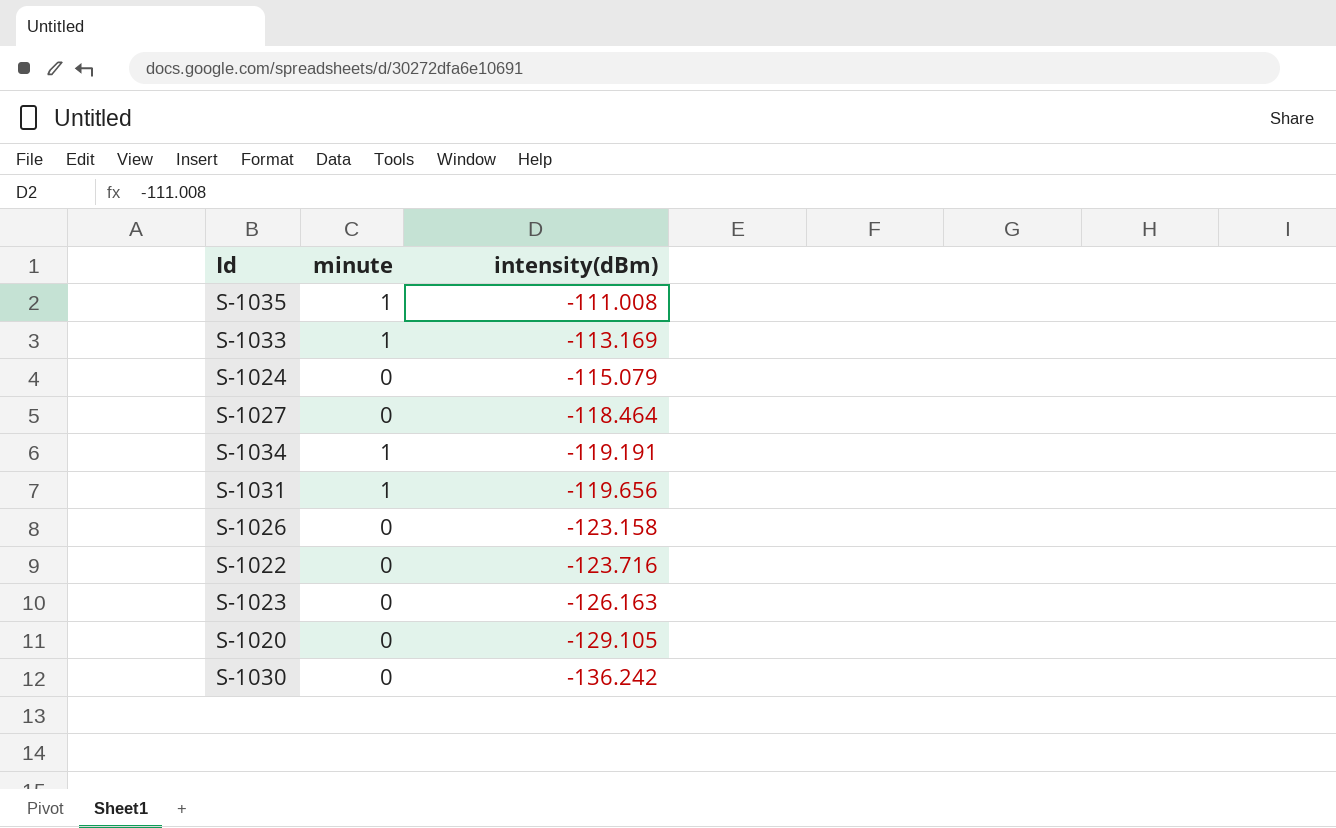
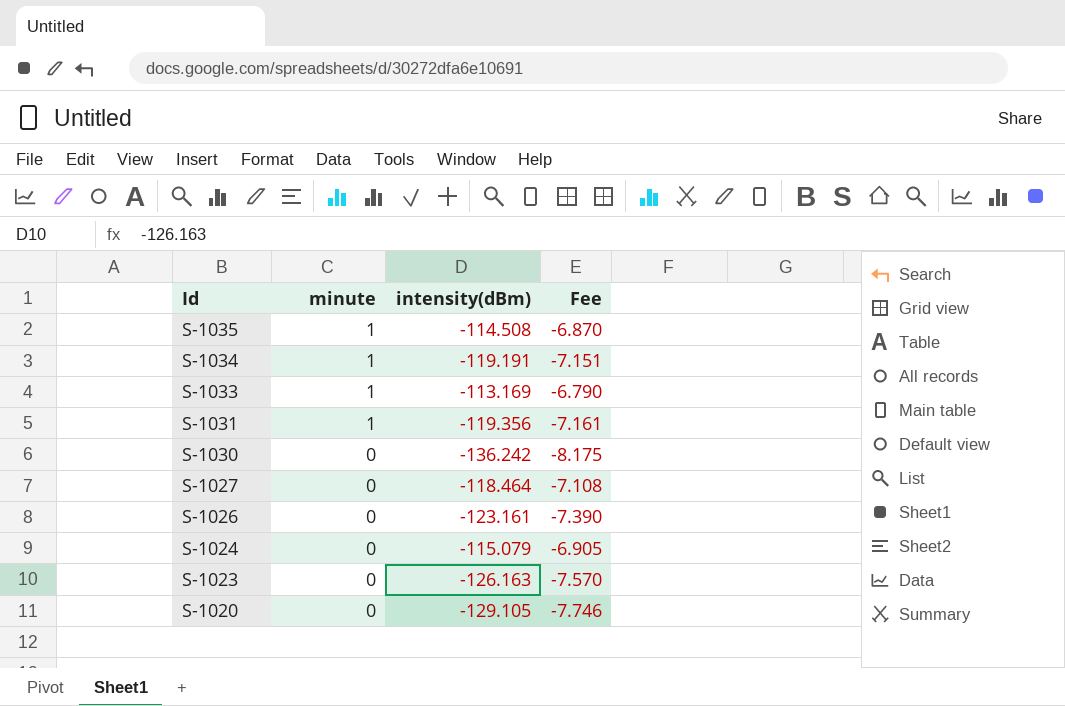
row order: intensity(dBm) descending -> Id descending
column Fee | formula: none -> [intensity(dBm)] * 0.06
row S-1022: 0 | -123.716 -> none
S-1035 | intensity(dBm): -111.008 -> -114.508
S-1031 | intensity(dBm): -119.656 -> -119.356
S-1026 | intensity(dBm): -123.158 -> -123.161

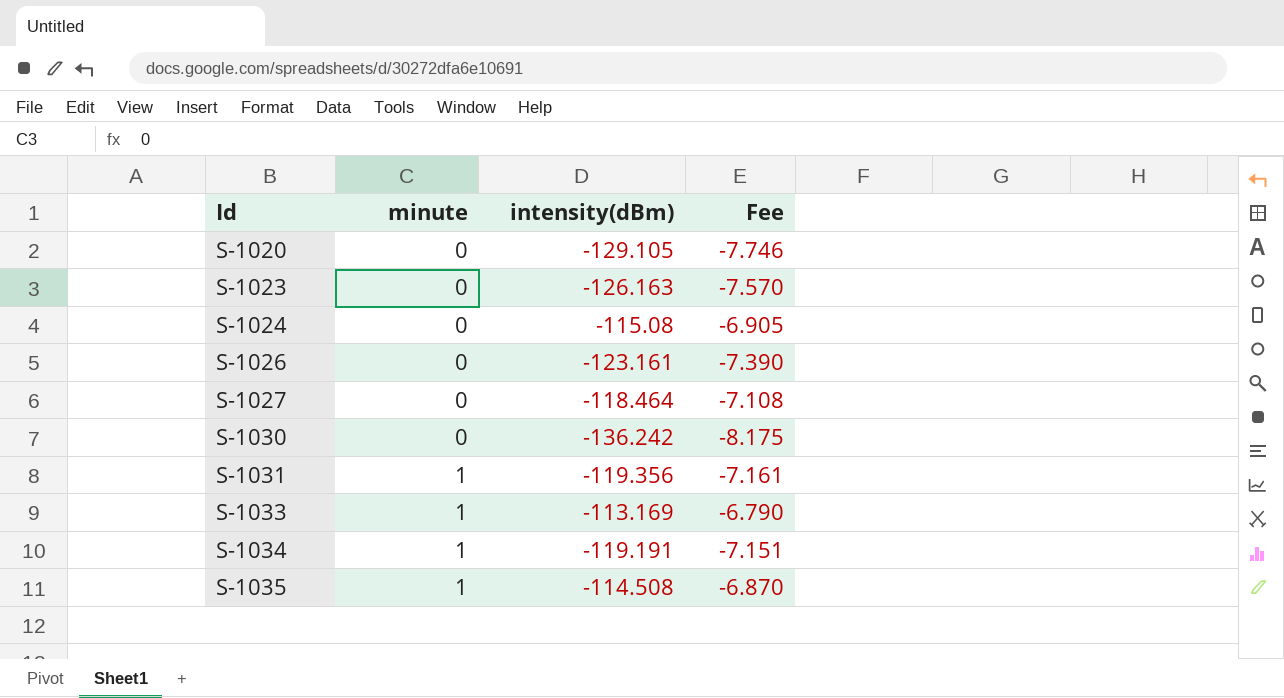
row order: Id descending -> Id ascending
S-1024 | intensity(dBm): -115.079 -> -115.08

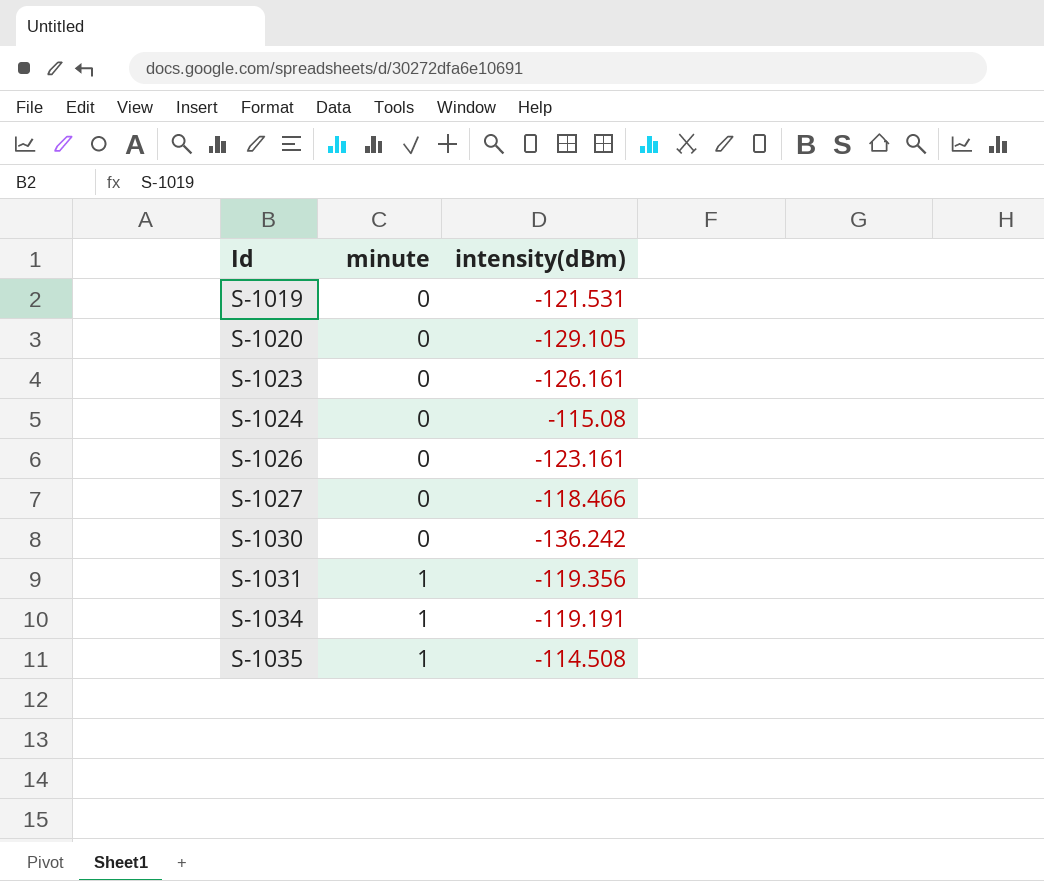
column Fee | formula: [intensity(dBm)] * 0.06 -> none
row S-1033: 1 | -113.169 | -6.790 -> none
row S-1019: none -> 0 | -121.531
S-1023 | intensity(dBm): -126.163 -> -126.161
S-1027 | intensity(dBm): -118.464 -> -118.466

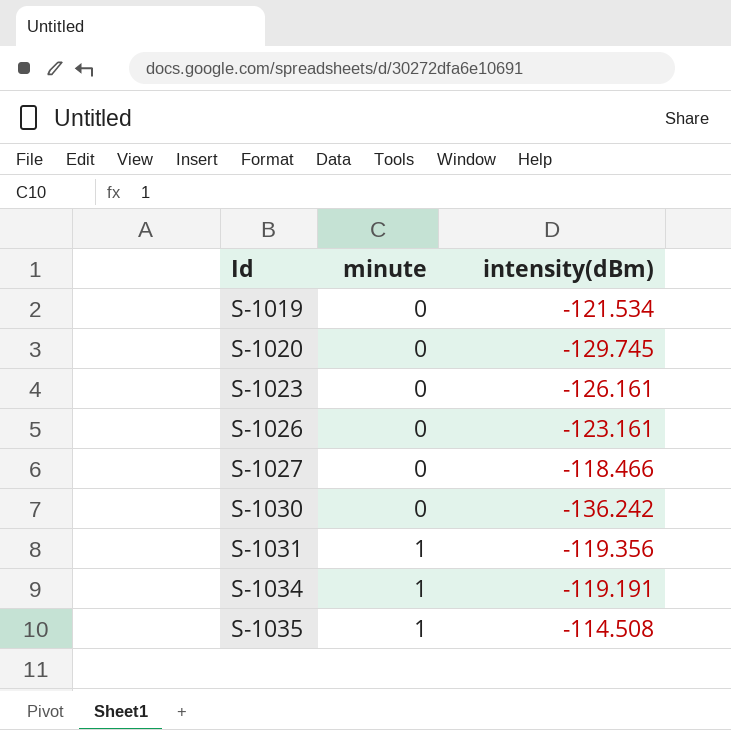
row S-1024: 0 | -115.08 -> none
S-1019 | intensity(dBm): -121.531 -> -121.534
S-1020 | intensity(dBm): -129.105 -> -129.745

